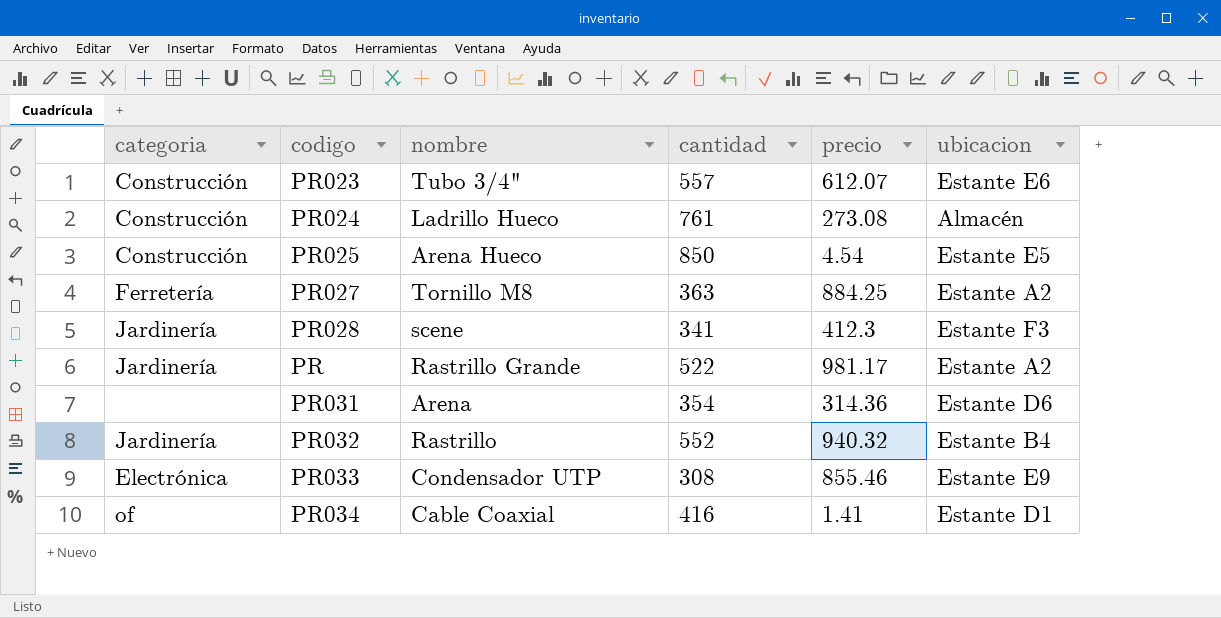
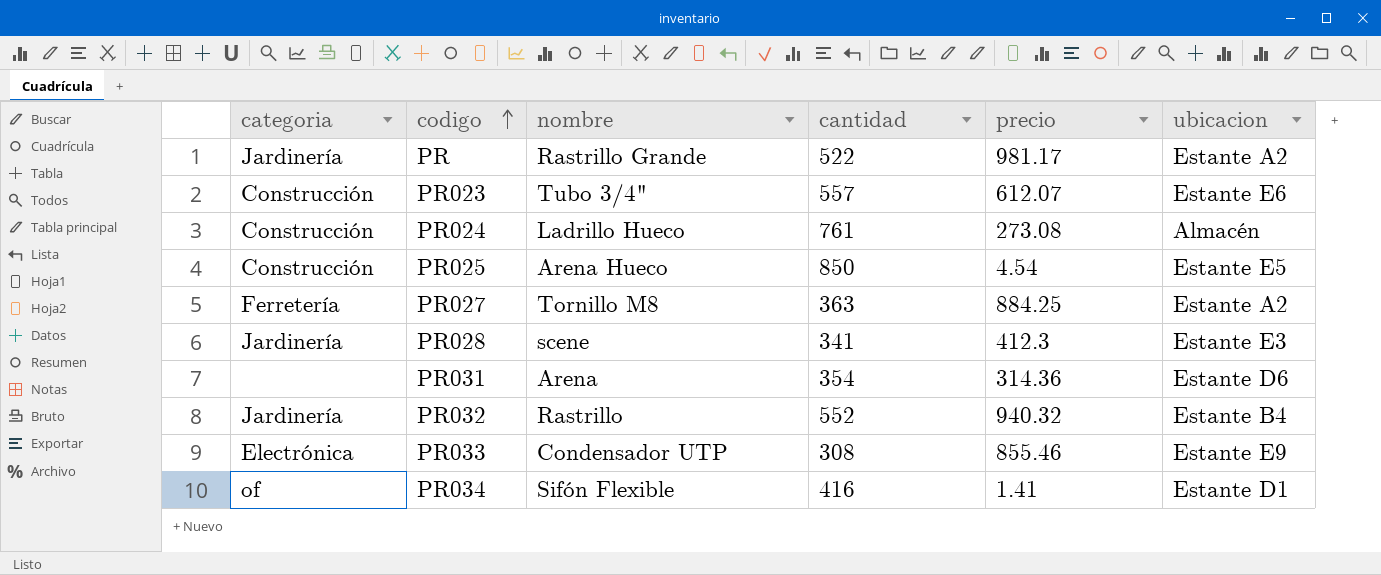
row order: none -> codigo ascending
PR028 | ubicacion: Estante F3 -> Estante E3
PR034 | nombre: Cable Coaxial -> Sifón Flexible

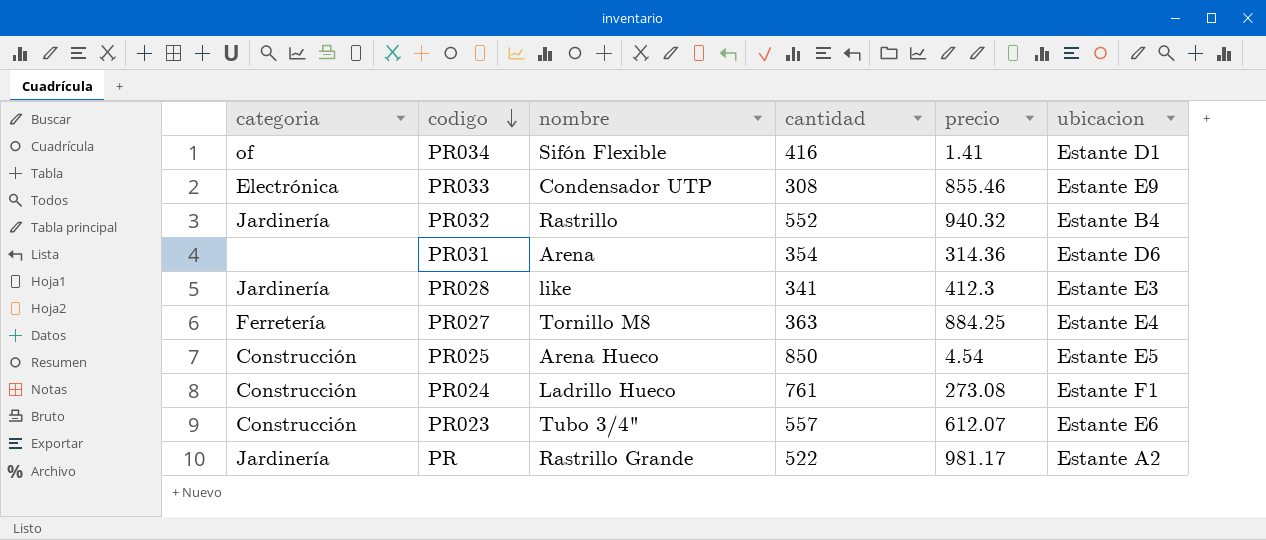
row order: codigo ascending -> codigo descending
PR028 | nombre: scene -> like
PR027 | ubicacion: Estante A2 -> Estante E4
PR024 | ubicacion: Almacén -> Estante F1

